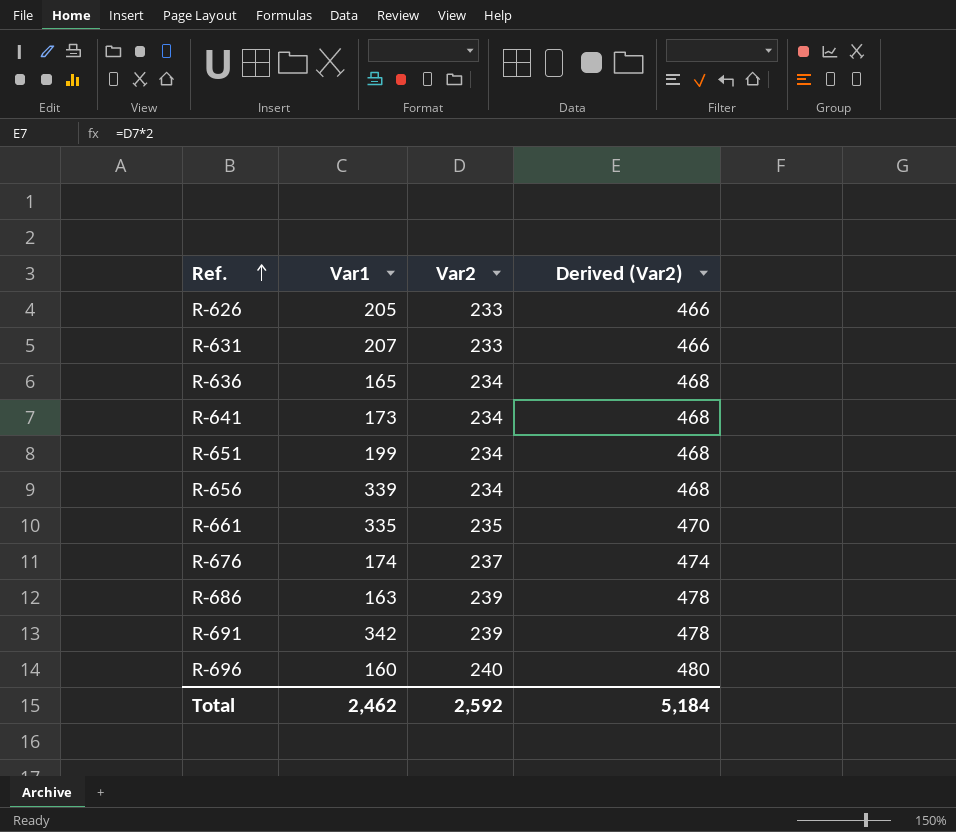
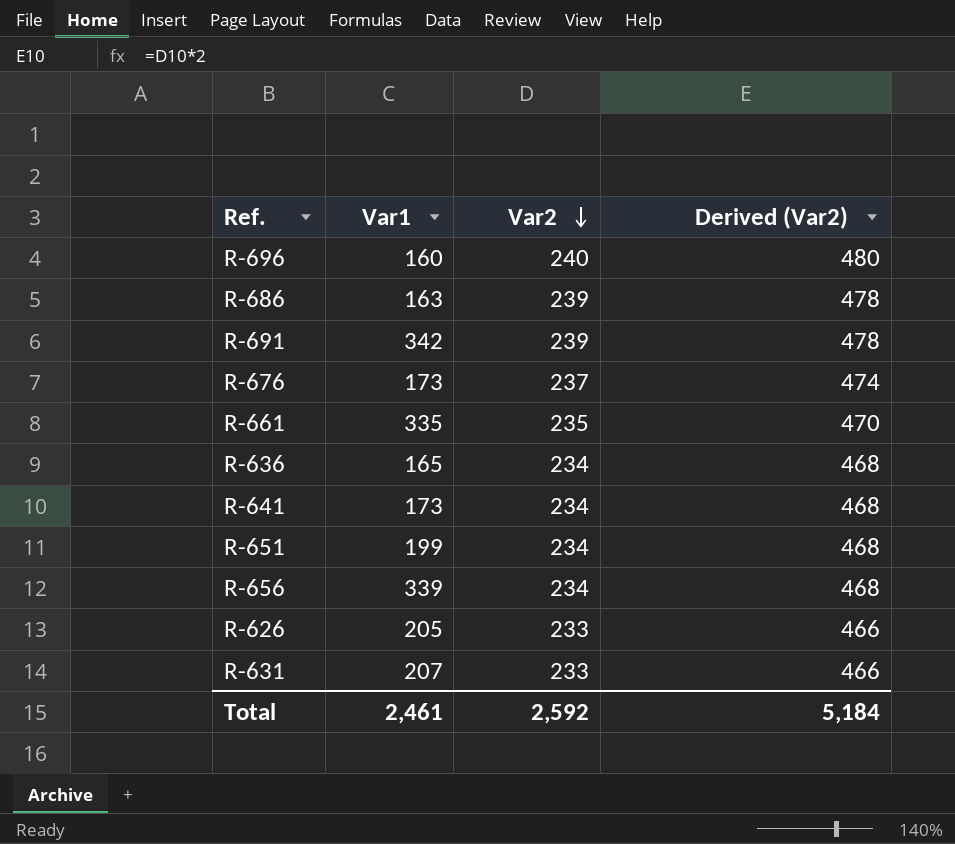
row order: Ref. ascending -> Var2 descending
R-676 | Var1: 174 -> 173
Total | Var1: 2,462 -> 2,461

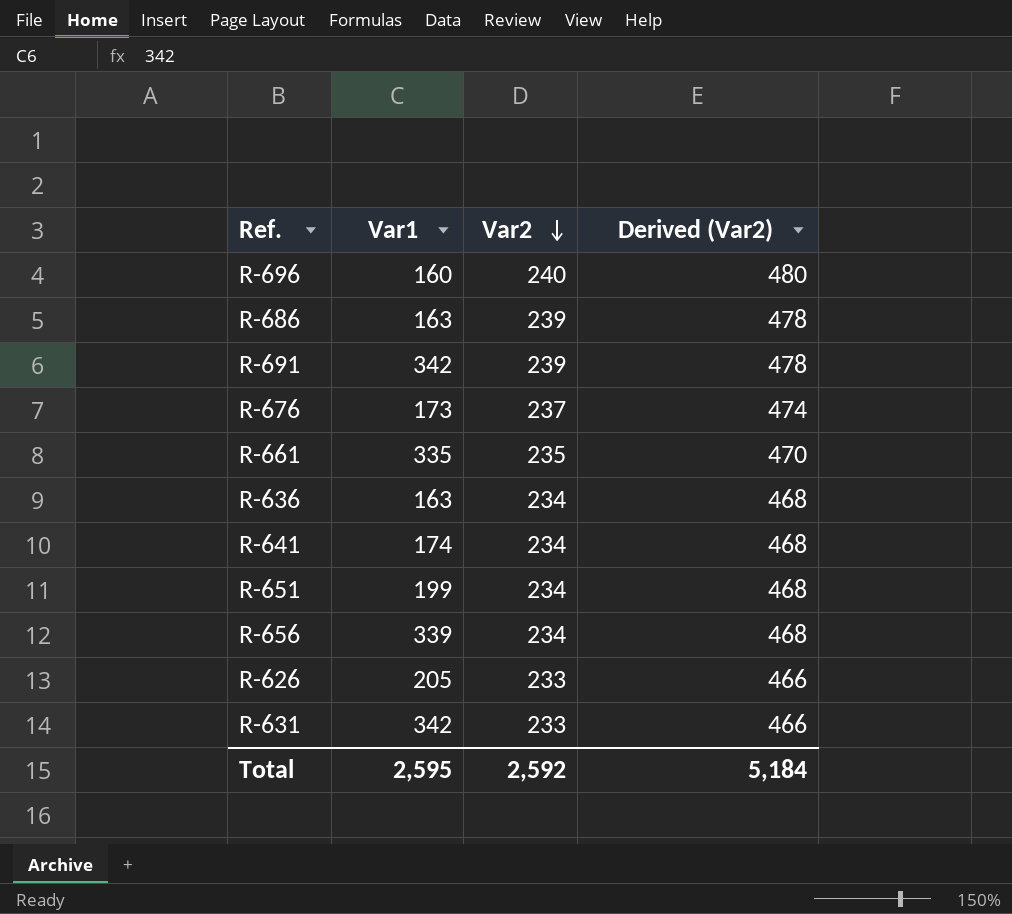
R-636 | Var1: 165 -> 163
R-641 | Var1: 173 -> 174
R-631 | Var1: 207 -> 342
Total | Var1: 2,461 -> 2,595

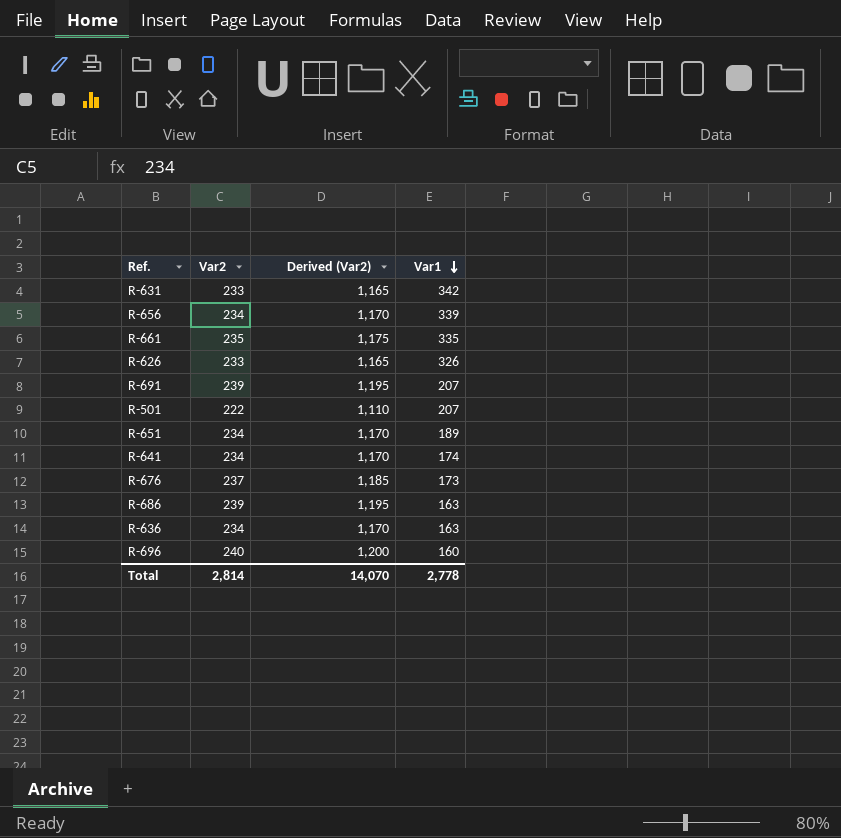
row order: Var2 descending -> Var1 descending
column Derived (Var2) | formula: [Var2] * 2 -> [Var2] * 5
column Var1 | position: 2 -> 4
R-626 | Var1: 205 -> 326
R-691 | Var1: 342 -> 207
row R-501: none -> 222 | 1,110 | 207
R-651 | Var1: 199 -> 189
Total | Var2: 2,592 -> 2,814
Total | Derived (Var2): 5,184 -> 14,070
Total | Var1: 2,595 -> 2,778

